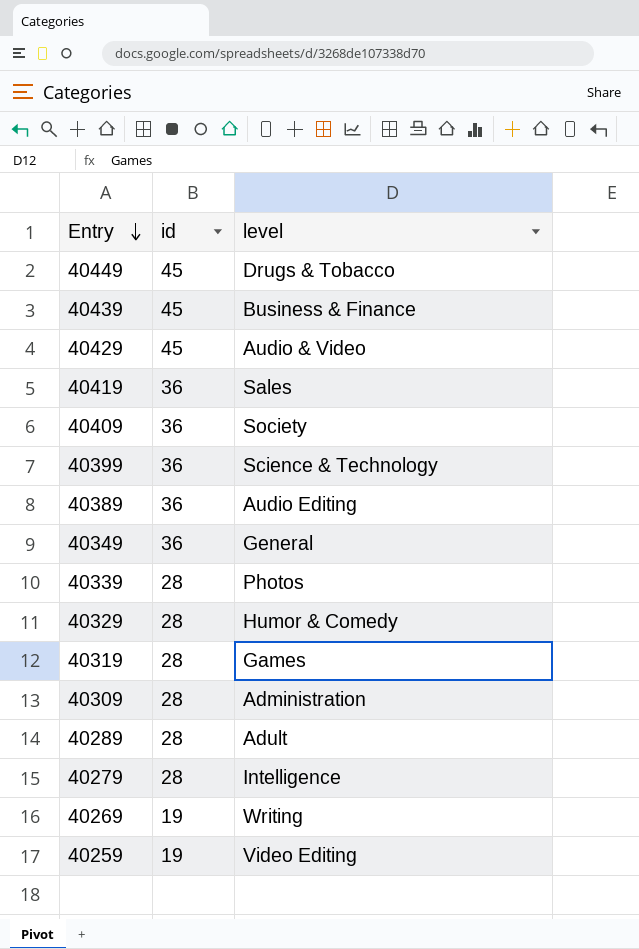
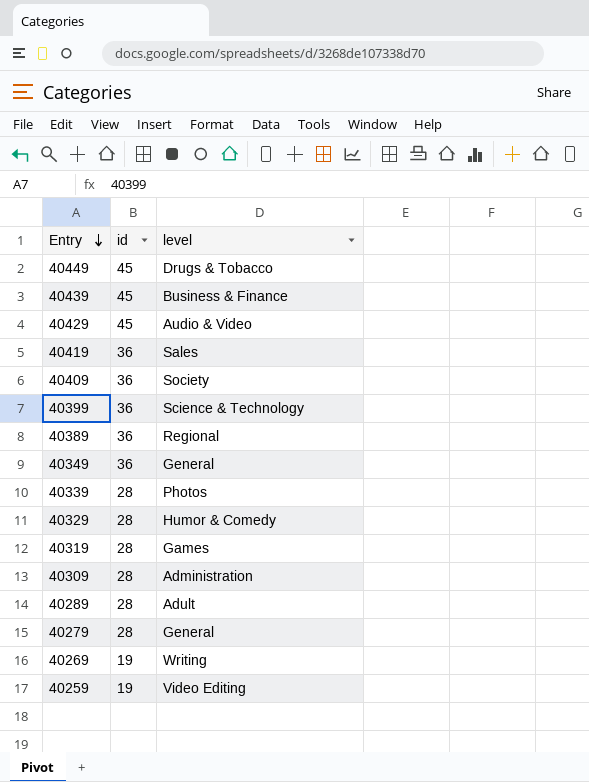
40389 | level: Audio Editing -> Regional
40279 | level: Intelligence -> General

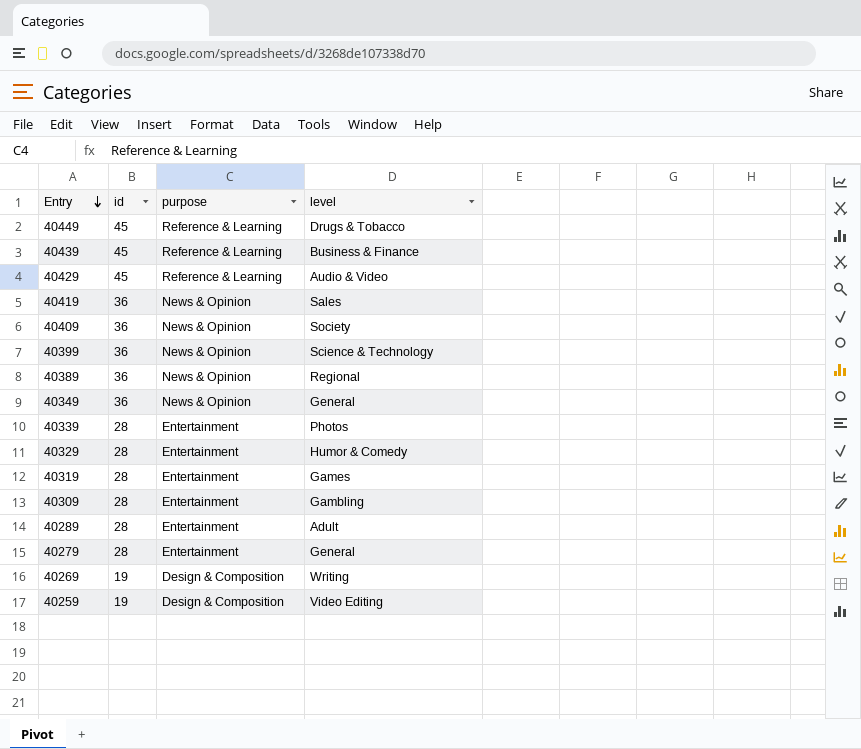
column purpose | position: none -> 3
40309 | level: Administration -> Gambling

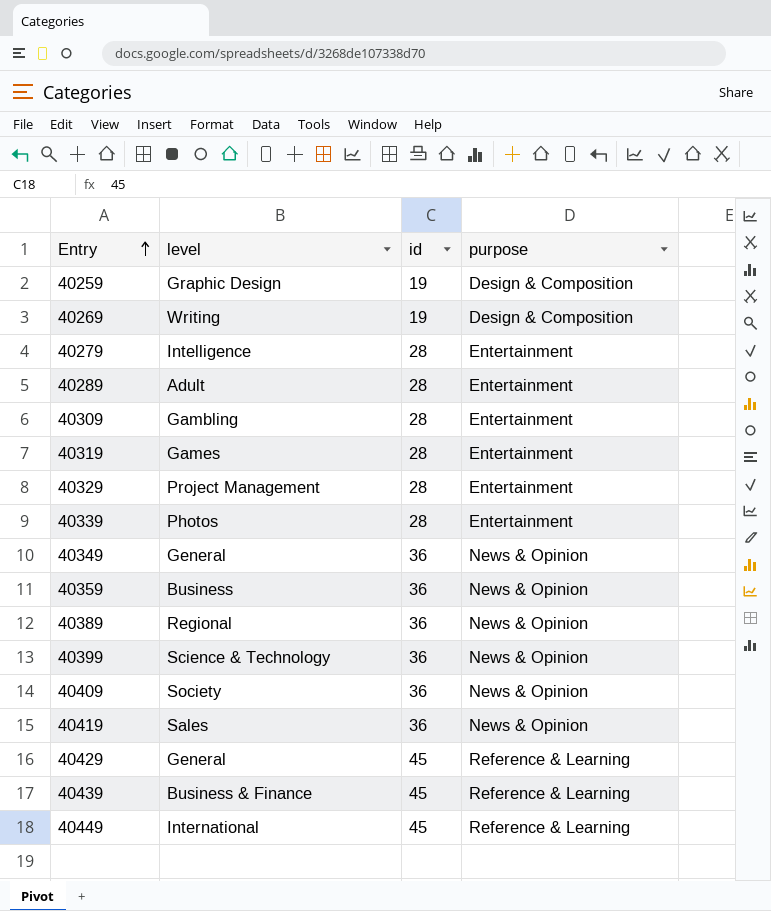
row order: Entry descending -> Entry ascending
column level | position: 4 -> 2
40259 | level: Video Editing -> Graphic Design
40279 | level: General -> Intelligence
40329 | level: Humor & Comedy -> Project Management
row 40359: none -> Business | 36 | News & Opinion
40429 | level: Audio & Video -> General
40449 | level: Drugs & Tobacco -> International

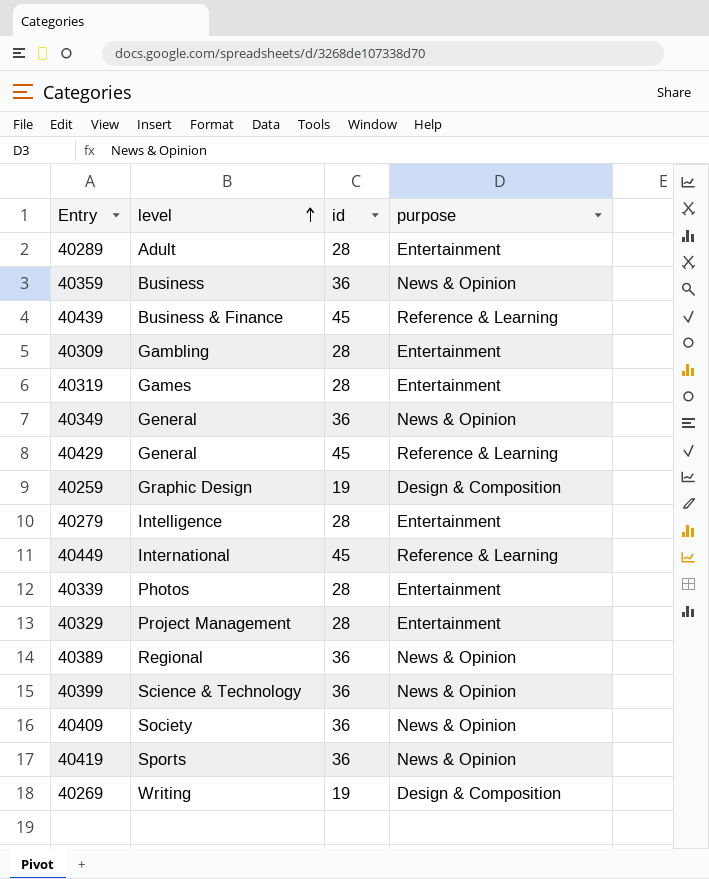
row order: Entry ascending -> level ascending
40419 | level: Sales -> Sports

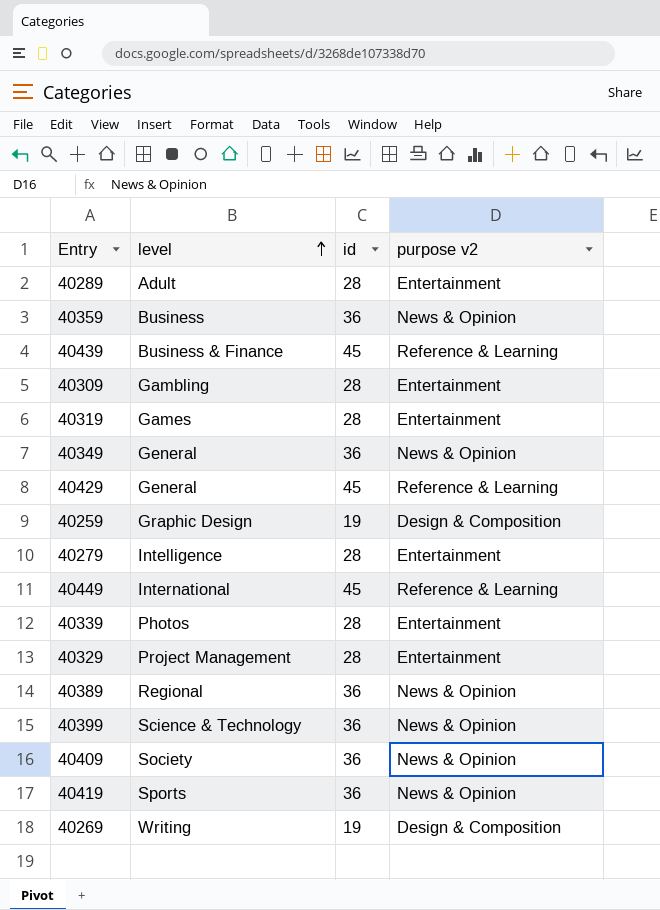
column name: purpose -> purpose v2

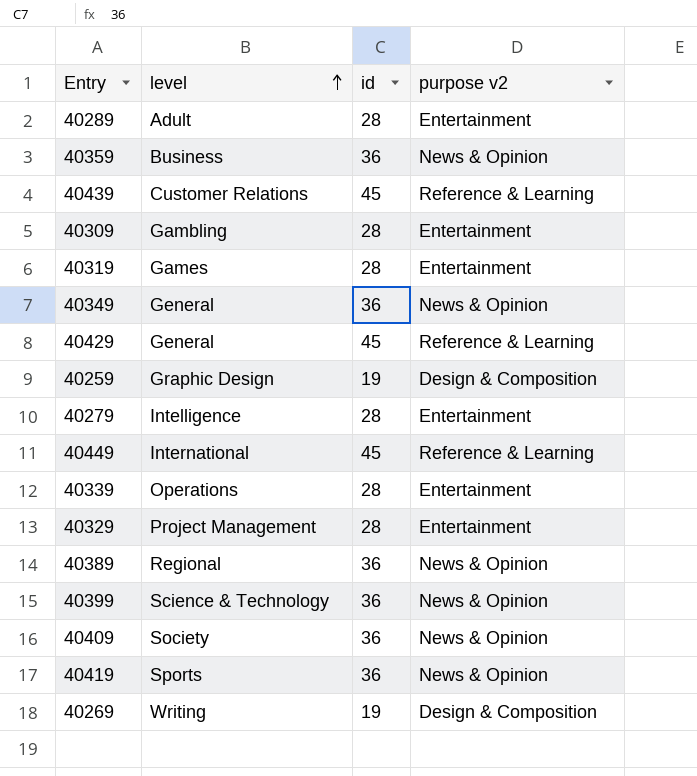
40439 | level: Business & Finance -> Customer Relations
40339 | level: Photos -> Operations

